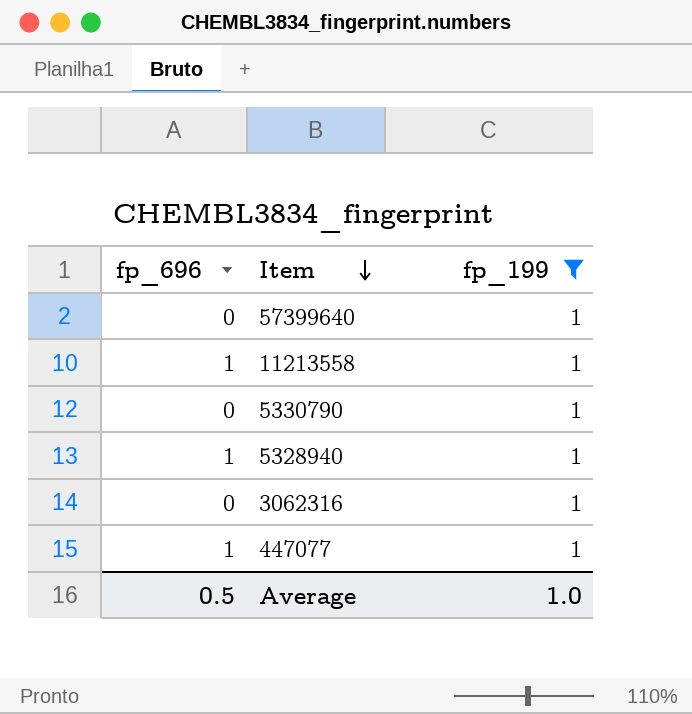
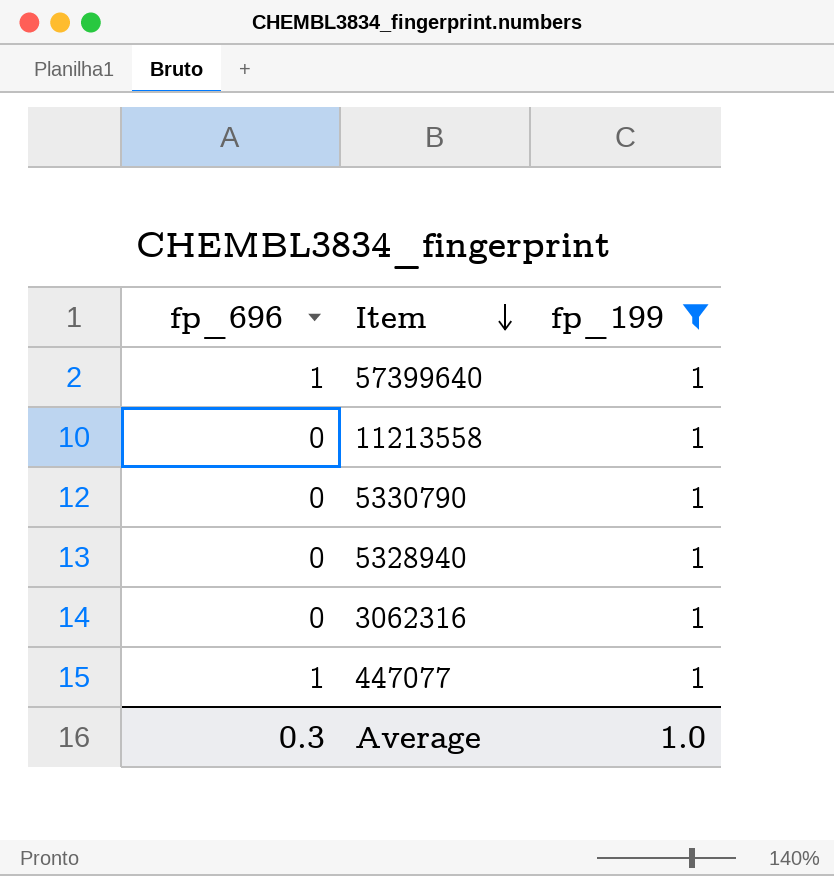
57399640 | fp_696: 0 -> 1
11213558 | fp_696: 1 -> 0
5328940 | fp_696: 1 -> 0
Average | fp_696: 0.5 -> 0.3

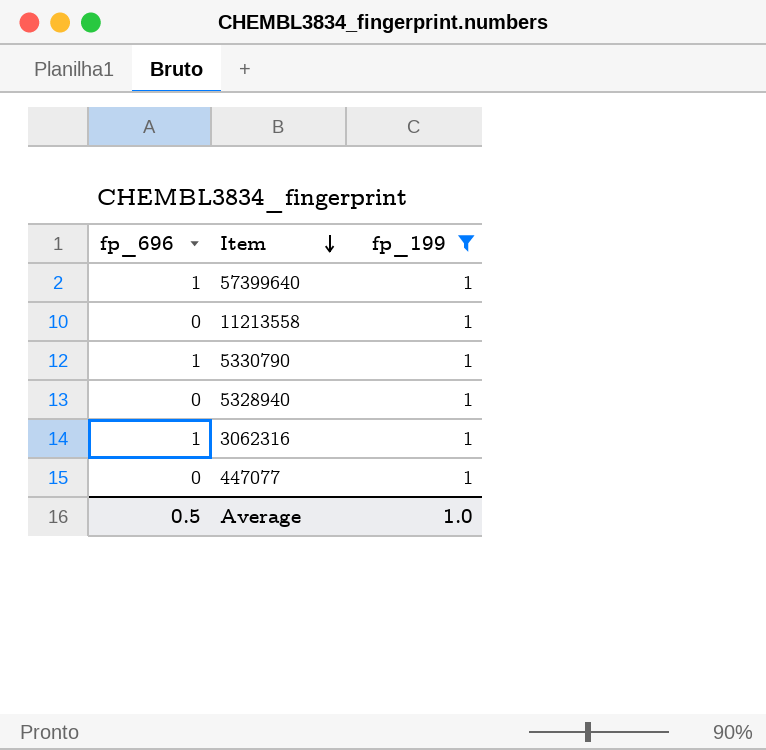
5330790 | fp_696: 0 -> 1
3062316 | fp_696: 0 -> 1
447077 | fp_696: 1 -> 0
Average | fp_696: 0.3 -> 0.5

